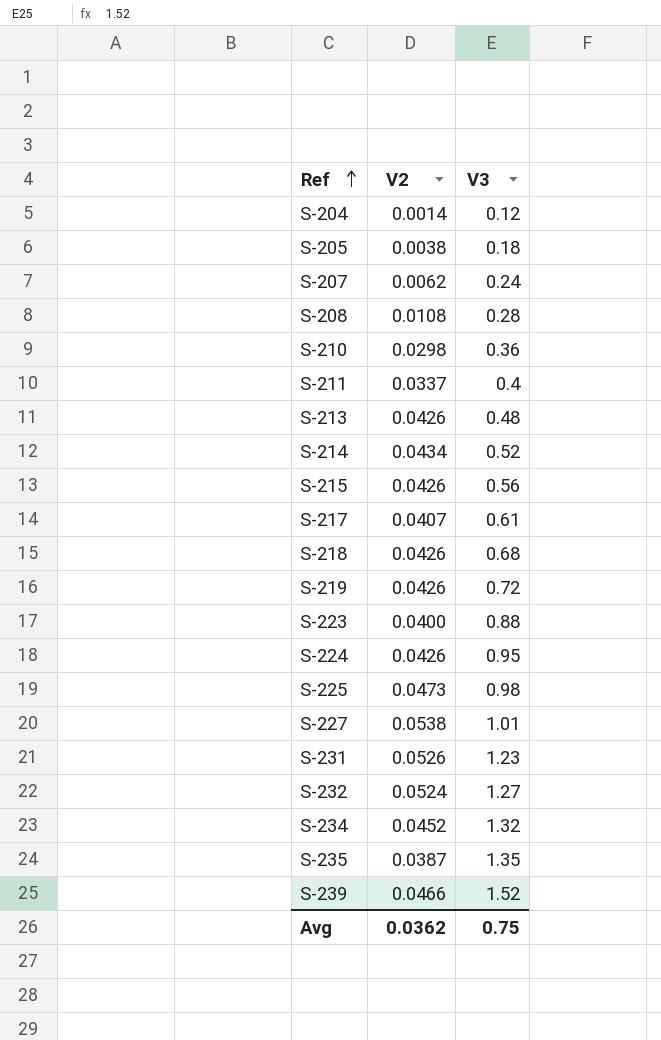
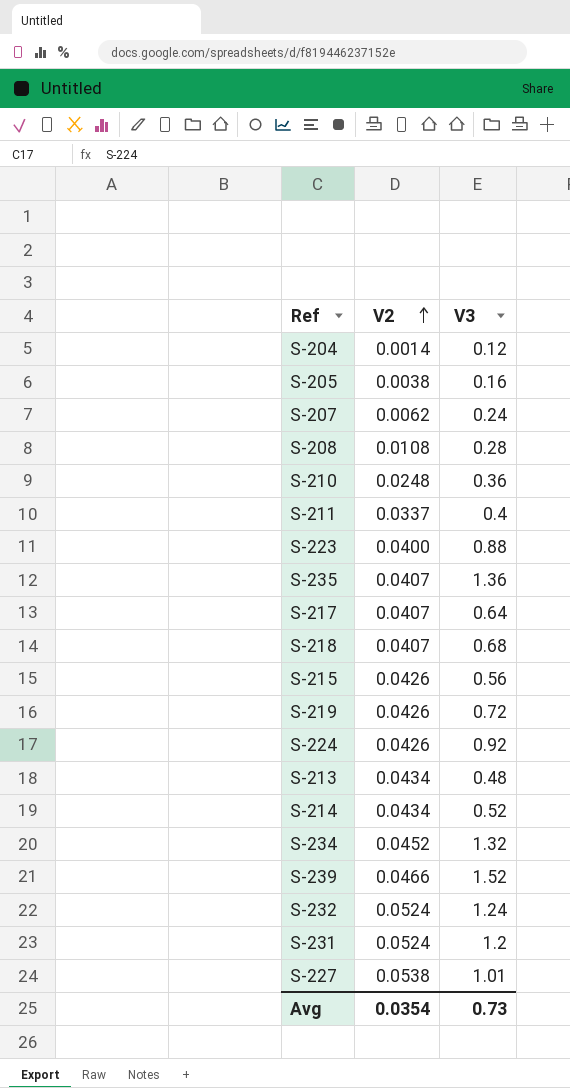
row order: Ref ascending -> V2 ascending
row S-225: 0.0473 | 0.98 -> none
S-205 | V3: 0.18 -> 0.16
S-210 | V2: 0.0298 -> 0.0248
S-235 | V2: 0.0387 -> 0.0407
S-235 | V3: 1.35 -> 1.36
S-217 | V3: 0.61 -> 0.64
S-218 | V2: 0.0426 -> 0.0407
S-224 | V3: 0.95 -> 0.92
S-213 | V2: 0.0426 -> 0.0434
S-232 | V3: 1.27 -> 1.24
S-231 | V2: 0.0526 -> 0.0524
S-231 | V3: 1.23 -> 1.2
Avg | V2: 0.0362 -> 0.0354
Avg | V3: 0.75 -> 0.73

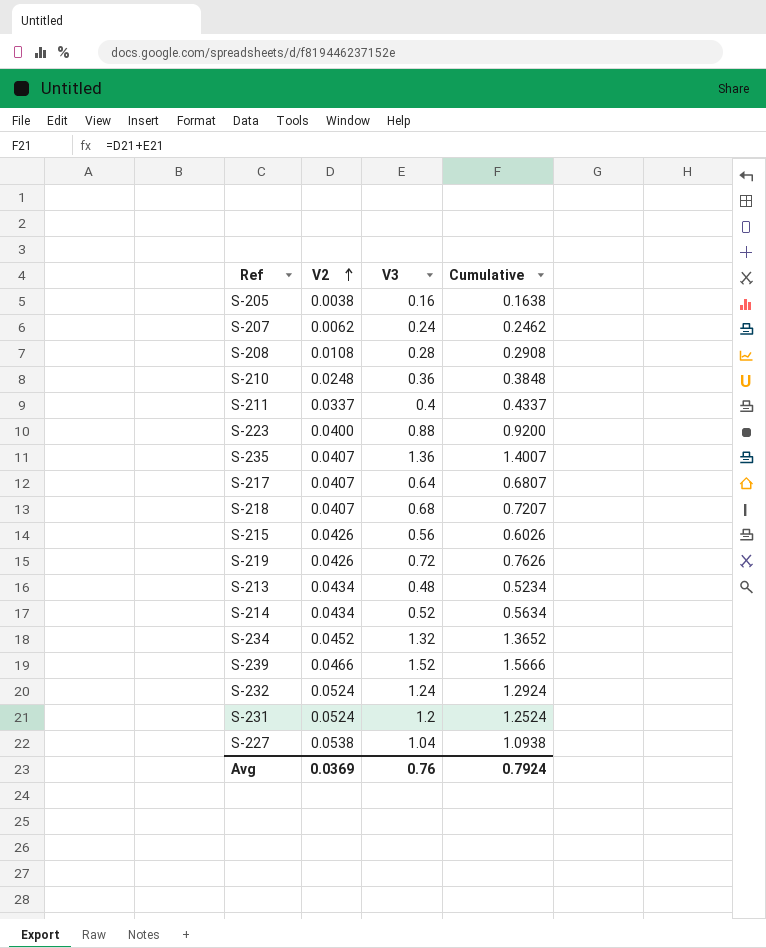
column Cumulative | formula: none -> [V2] + [V3]
row S-204: 0.0014 | 0.12 -> none
row S-224: 0.0426 | 0.92 -> none
S-227 | V3: 1.01 -> 1.04
Avg | V2: 0.0354 -> 0.0369
Avg | V3: 0.73 -> 0.76

